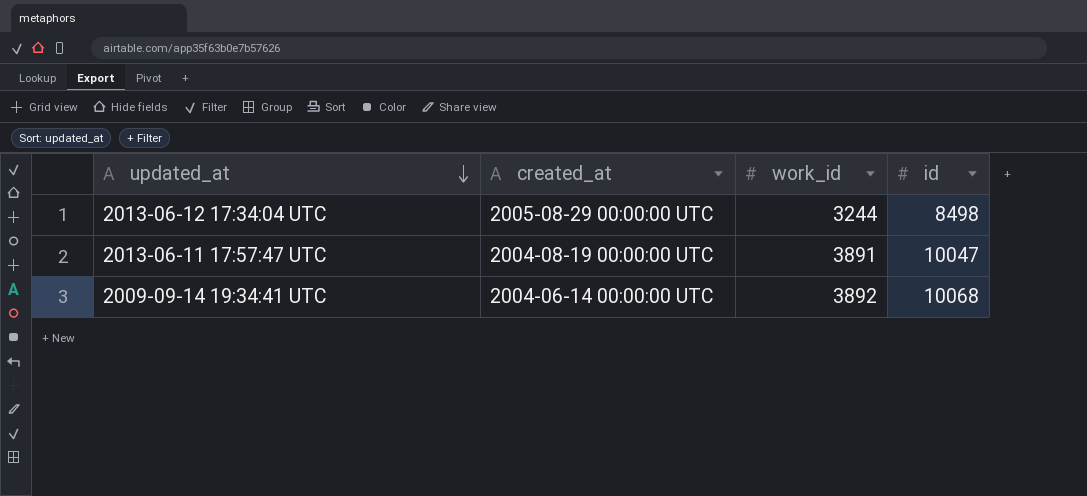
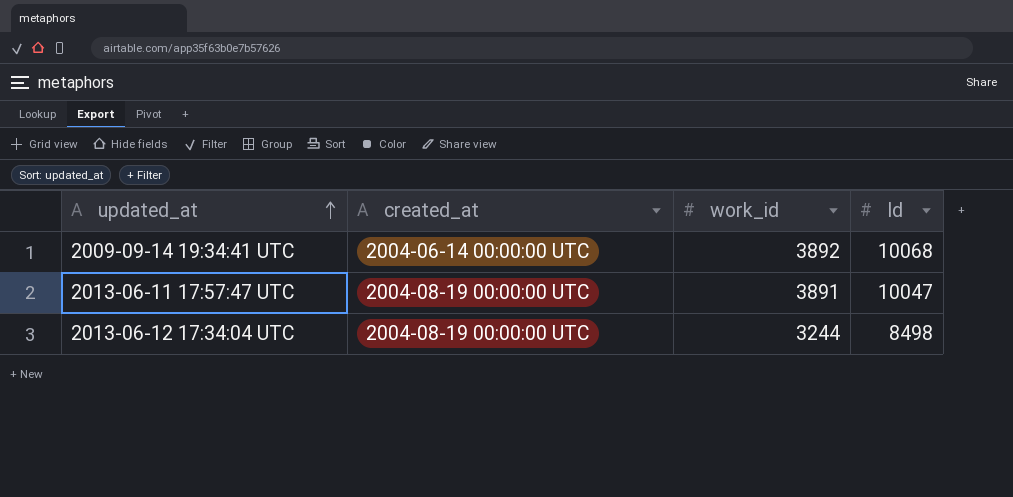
row order: updated_at descending -> updated_at ascending
column name: id -> Id
2013-06-12 17:34:04 UTC | created_at: 2005-08-29 00:00:00 UTC -> 2004-08-19 00:00:00 UTC

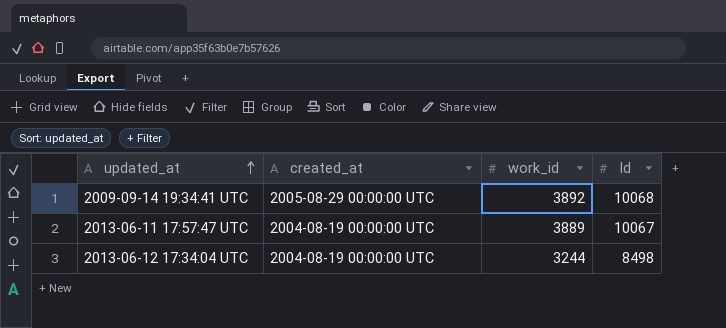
2009-09-14 19:34:41 UTC | created_at: 2004-06-14 00:00:00 UTC -> 2005-08-29 00:00:00 UTC
2013-06-11 17:57:47 UTC | work_id: 3891 -> 3889
2013-06-11 17:57:47 UTC | Id: 10047 -> 10067

